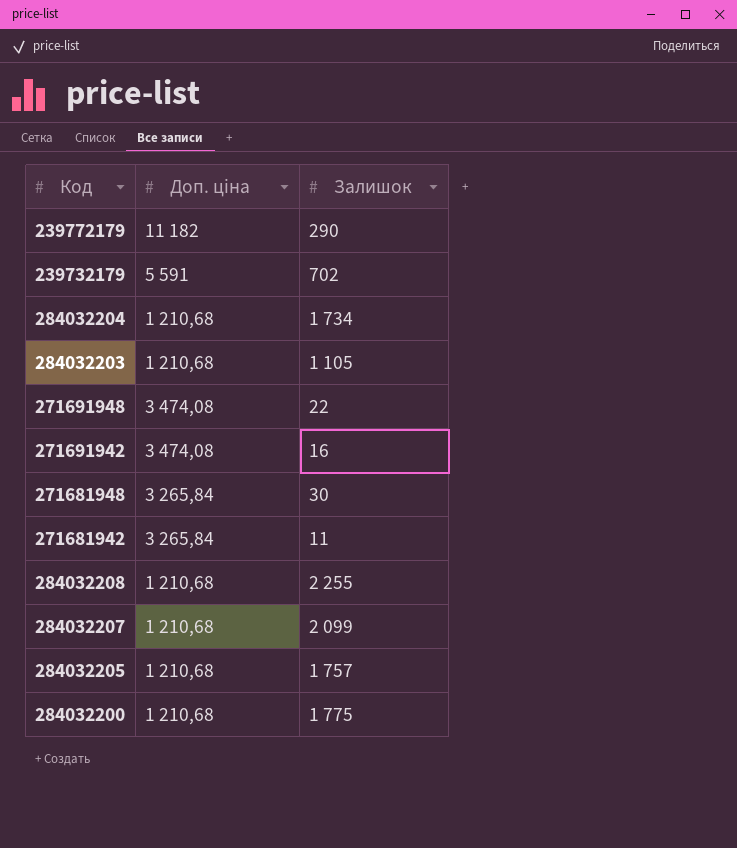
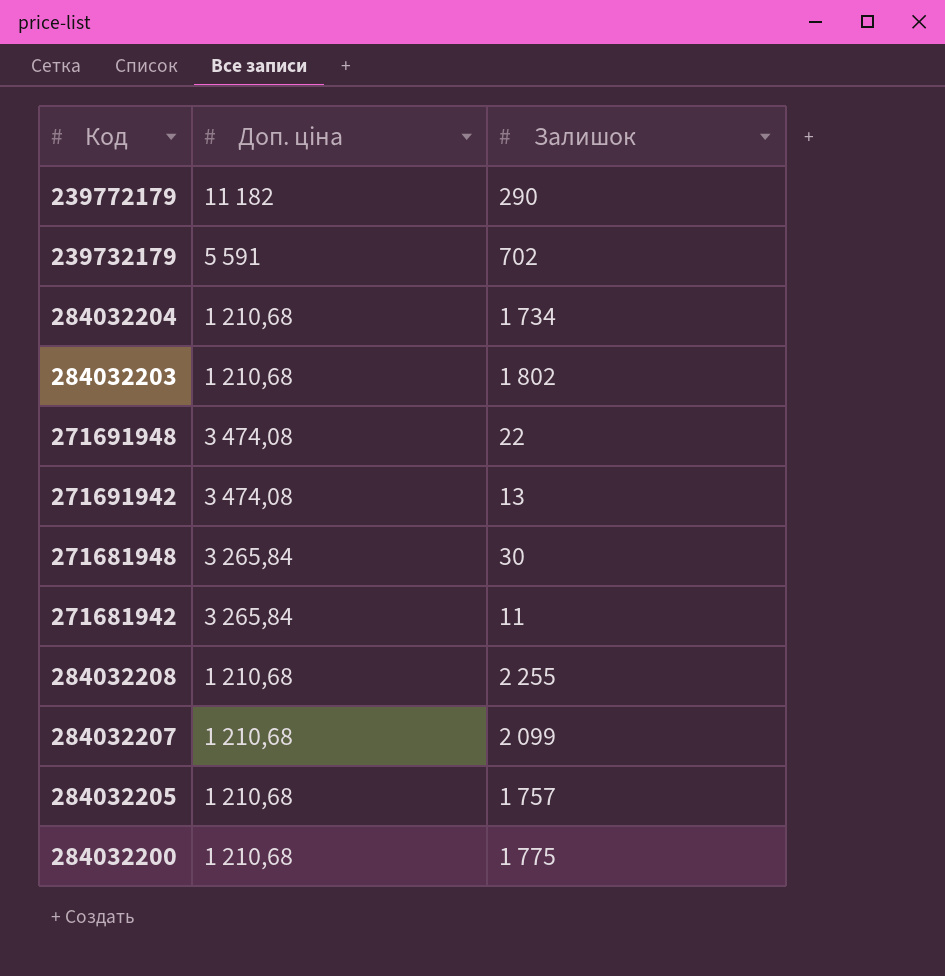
284032203 | Залишок: 1 105 -> 1 802
271691942 | Залишок: 16 -> 13

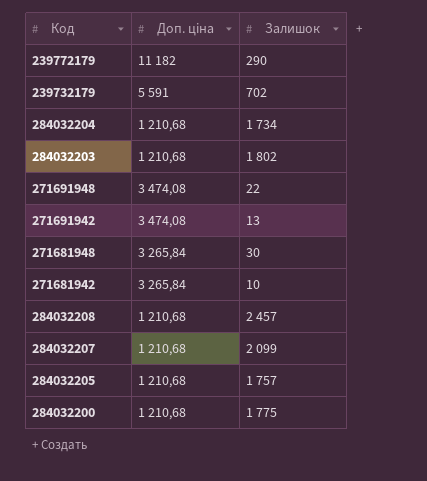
271681942 | Залишок: 11 -> 10
284032208 | Залишок: 2 255 -> 2 457

